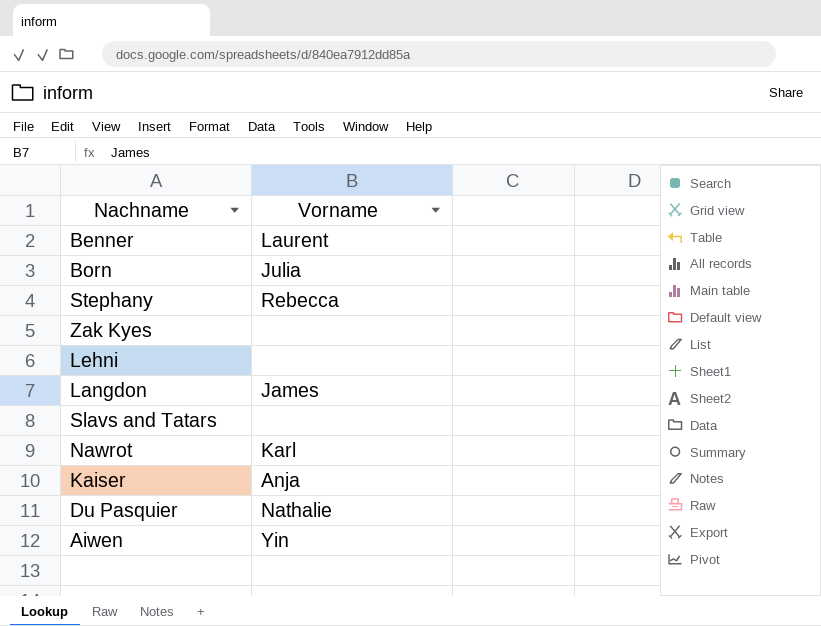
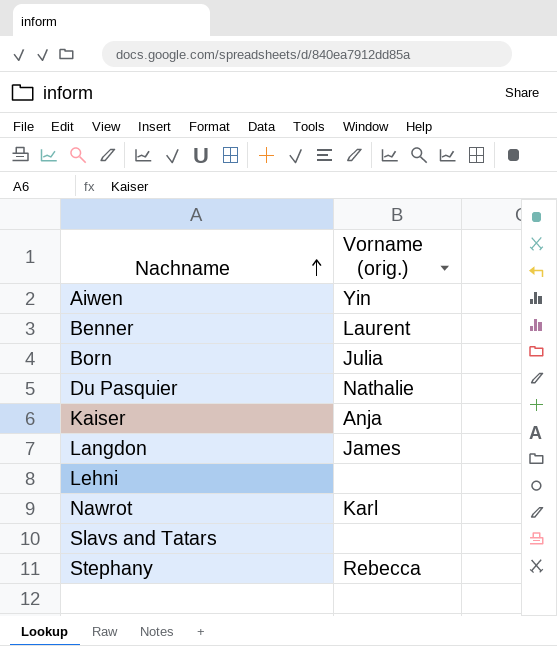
row order: none -> Nachname ascending
column name: Vorname -> Vorname (orig.)
row Zak Kyes: none -> none

